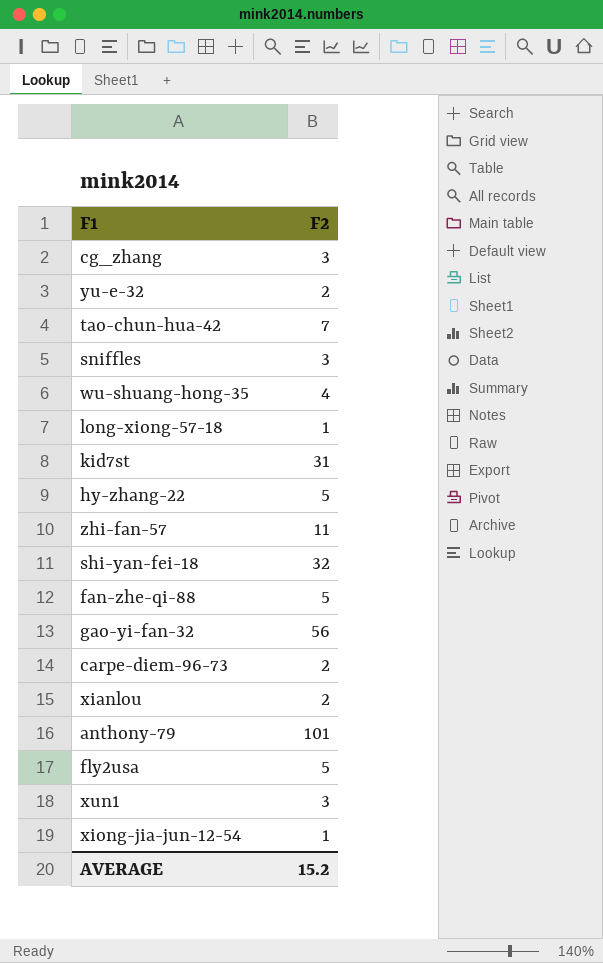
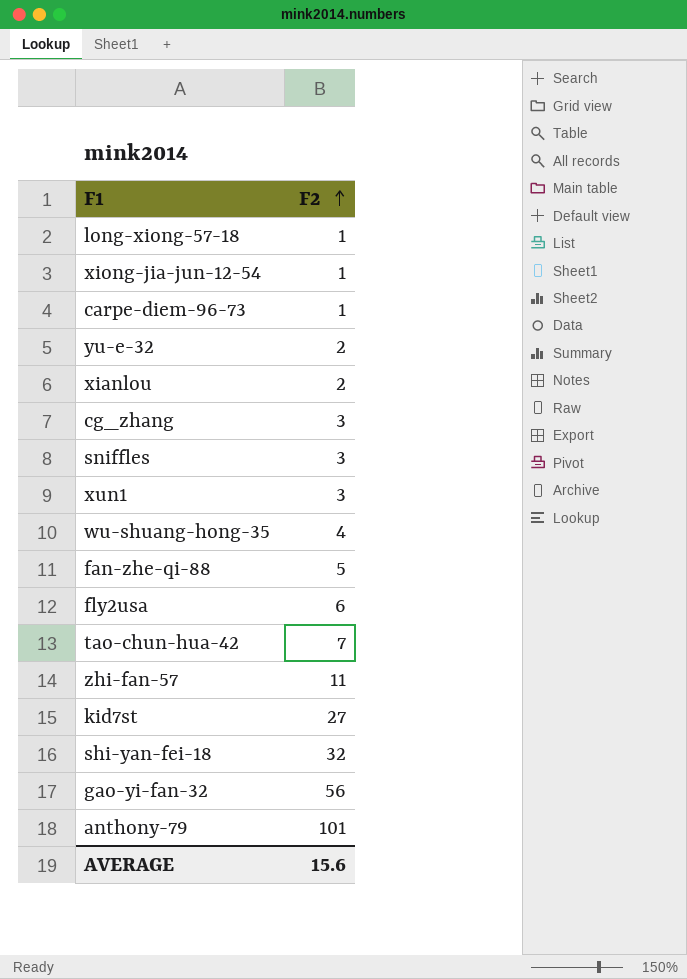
row order: none -> F2 ascending
row hy-zhang-22: 5 -> none
carpe-diem-96-73 | F2: 2 -> 1
fly2usa | F2: 5 -> 6
kid7st | F2: 31 -> 27
AVERAGE | F2: 15.2 -> 15.6

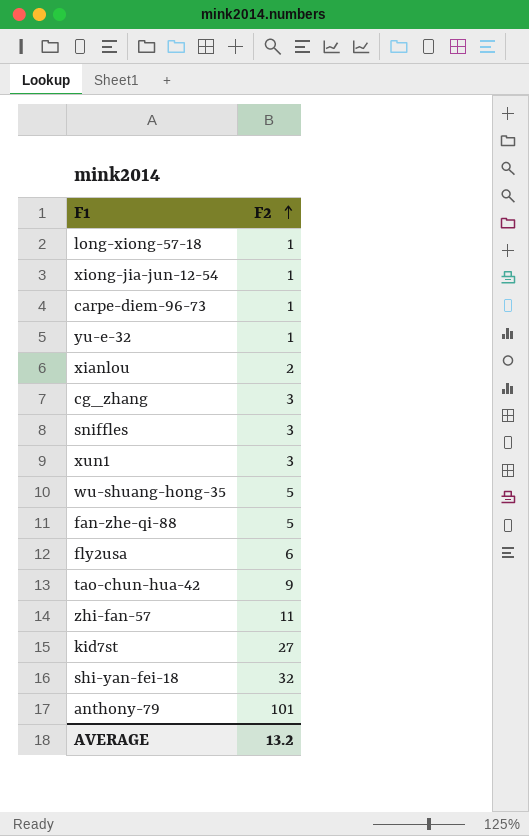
row gao-yi-fan-32: 56 -> none
yu-e-32 | F2: 2 -> 1
wu-shuang-hong-35 | F2: 4 -> 5
tao-chun-hua-42 | F2: 7 -> 9
AVERAGE | F2: 15.6 -> 13.2

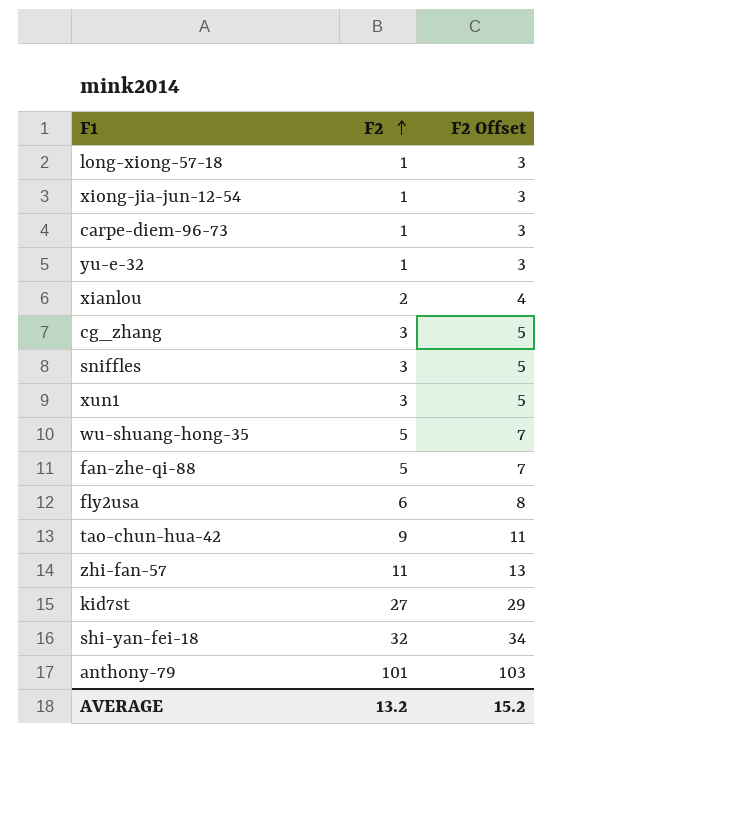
column F2 Offset | formula: none -> [F2] + 2

